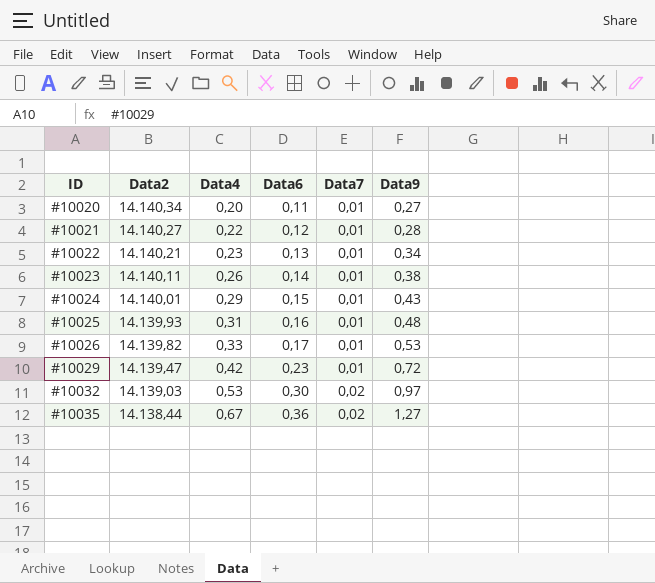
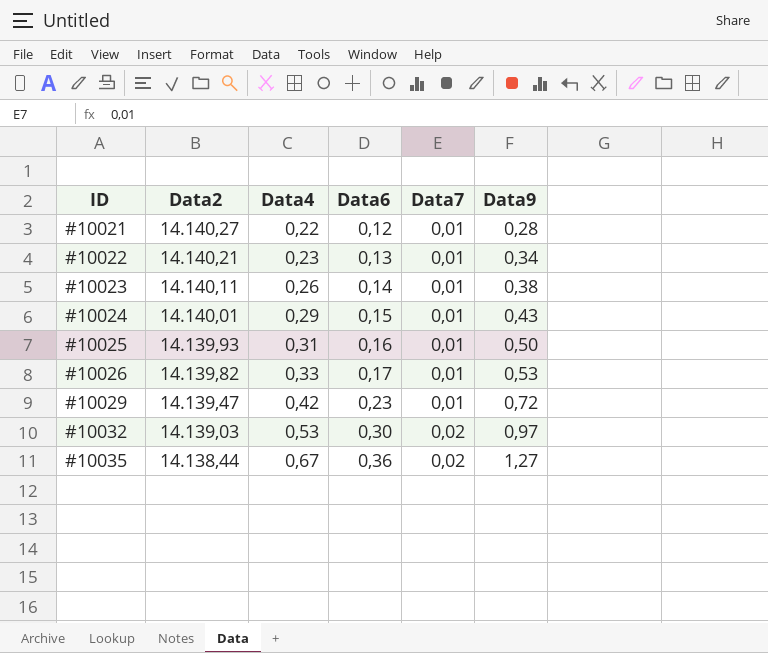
row #10020: 14.140,34 | 0,20 | 0,11 | 0,01 | 0,27 -> none
#10025 | Data9: 0,48 -> 0,50

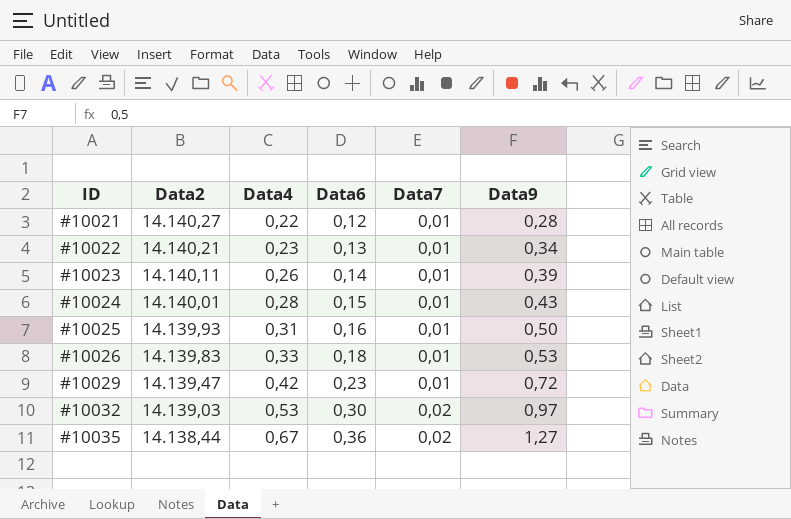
#10023 | Data9: 0,38 -> 0,39
#10024 | Data4: 0,29 -> 0,28
#10026 | Data2: 14.139,82 -> 14.139,83
#10026 | Data6: 0,17 -> 0,18

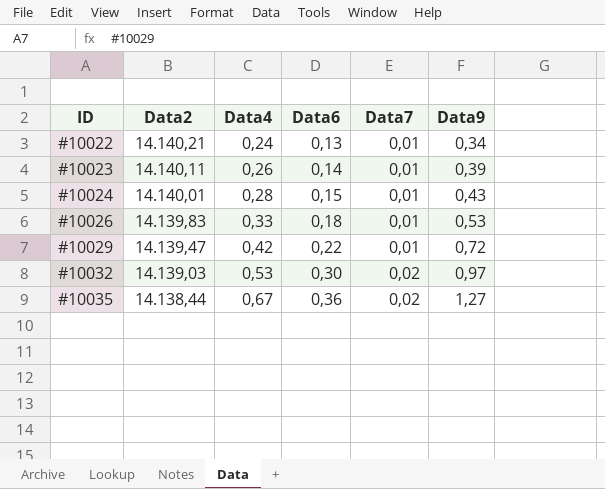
row #10021: 14.140,27 | 0,22 | 0,12 | 0,01 | 0,28 -> none
row #10025: 14.139,93 | 0,31 | 0,16 | 0,01 | 0,50 -> none
#10022 | Data4: 0,23 -> 0,24
#10029 | Data6: 0,23 -> 0,22

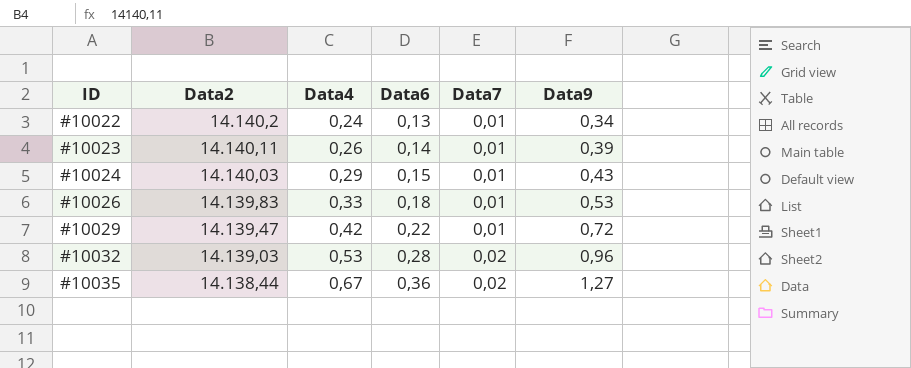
#10022 | Data2: 14.140,21 -> 14.140,2
#10024 | Data2: 14.140,01 -> 14.140,03
#10024 | Data4: 0,28 -> 0,29
#10032 | Data6: 0,30 -> 0,28
#10032 | Data9: 0,97 -> 0,96

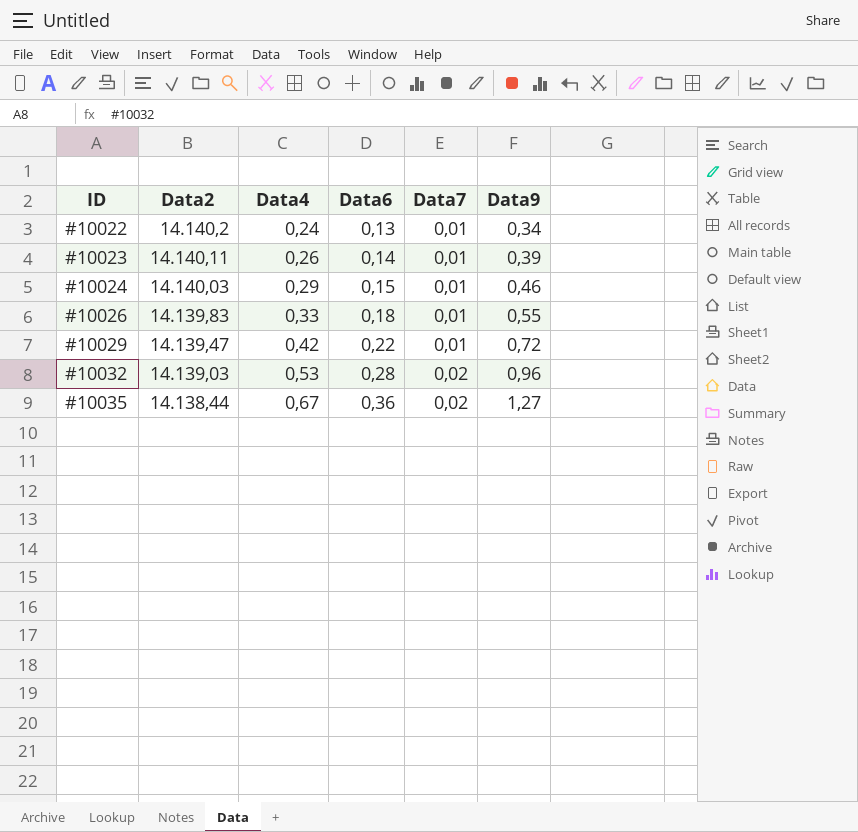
#10024 | Data9: 0,43 -> 0,46
#10026 | Data9: 0,53 -> 0,55

